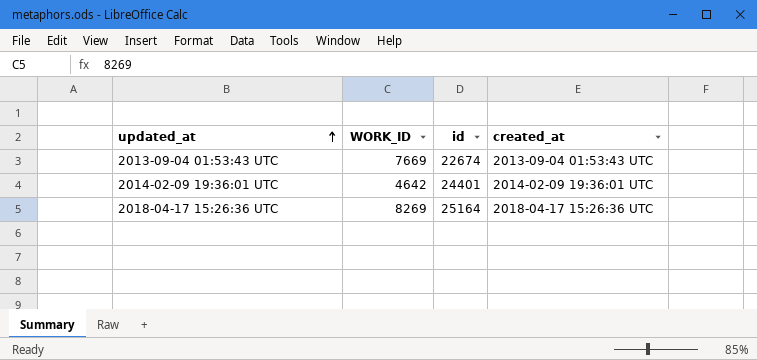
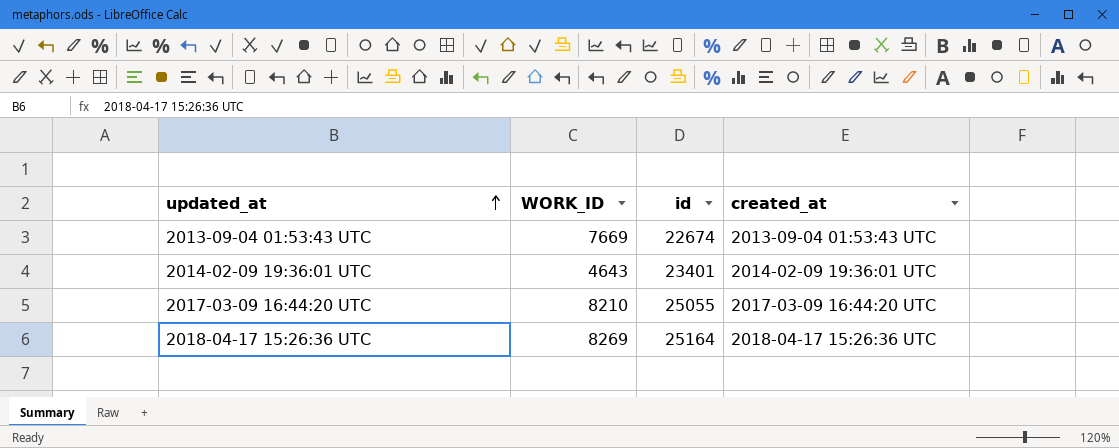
2014-02-09 19:36:01 UTC | WORK_ID: 4642 -> 4643
2014-02-09 19:36:01 UTC | id: 24401 -> 23401
row 2017-03-09 16:44:20 UTC: none -> 8210 | 25055 | 2017-03-09 16:44:20 UTC

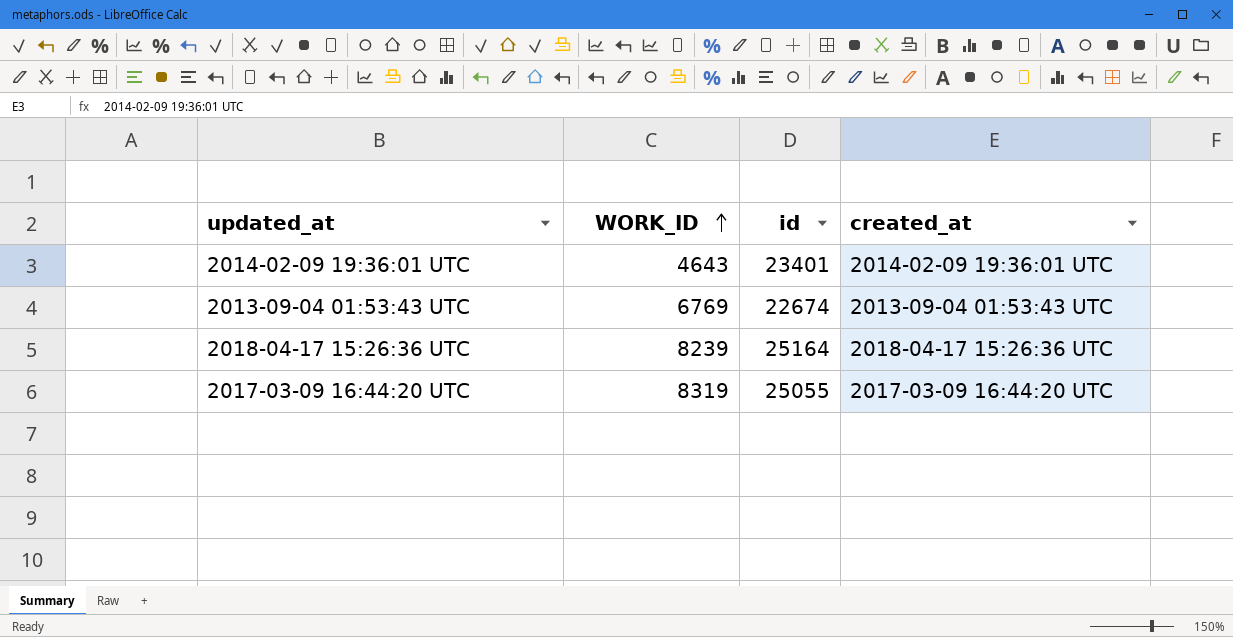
row order: updated_at ascending -> WORK_ID ascending
2013-09-04 01:53:43 UTC | WORK_ID: 7669 -> 6769
2018-04-17 15:26:36 UTC | WORK_ID: 8269 -> 8239
2017-03-09 16:44:20 UTC | WORK_ID: 8210 -> 8319

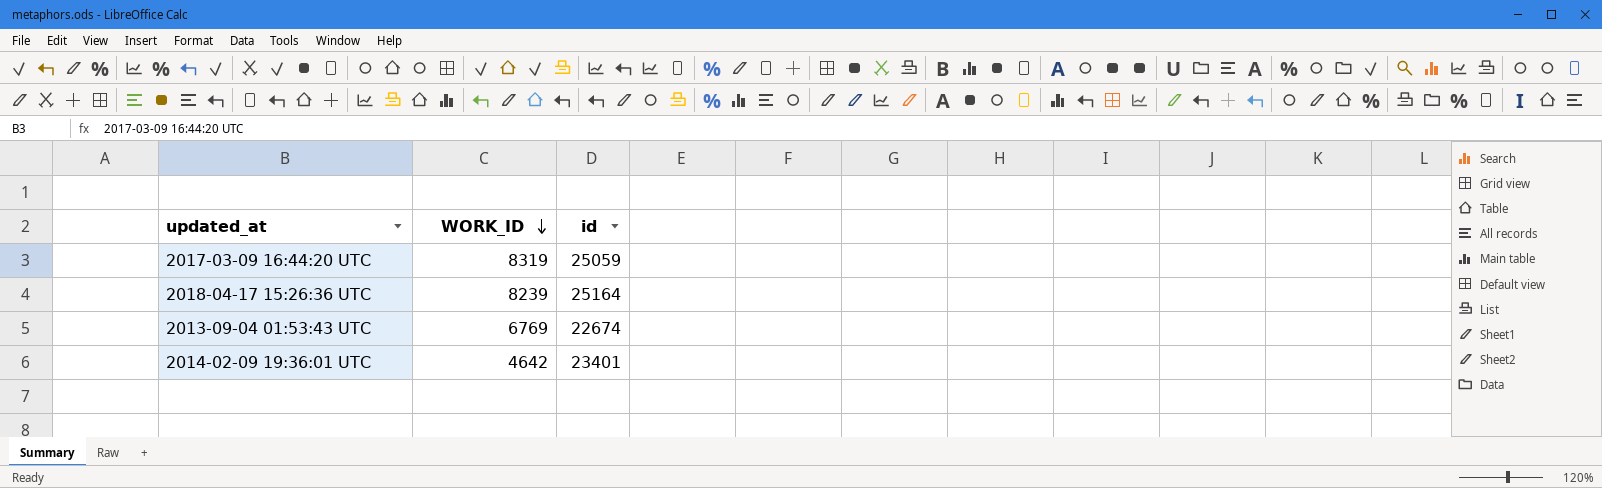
row order: WORK_ID ascending -> WORK_ID descending
column created_at | position: 4 -> none
2017-03-09 16:44:20 UTC | id: 25055 -> 25059
2014-02-09 19:36:01 UTC | WORK_ID: 4643 -> 4642

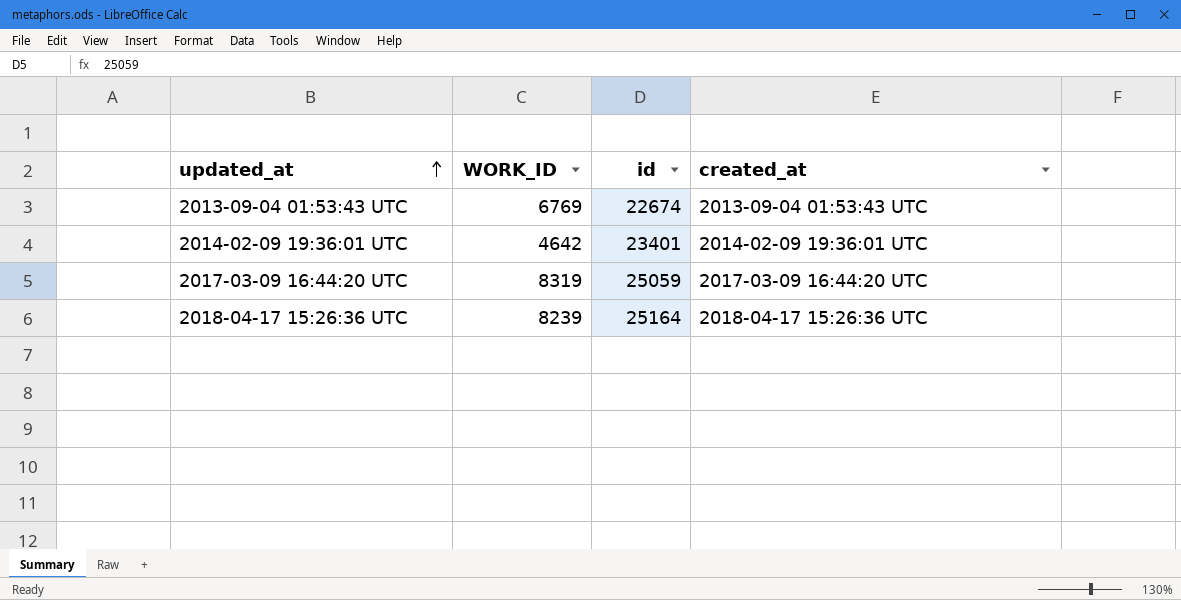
row order: WORK_ID descending -> updated_at ascending
column created_at | position: none -> 4

